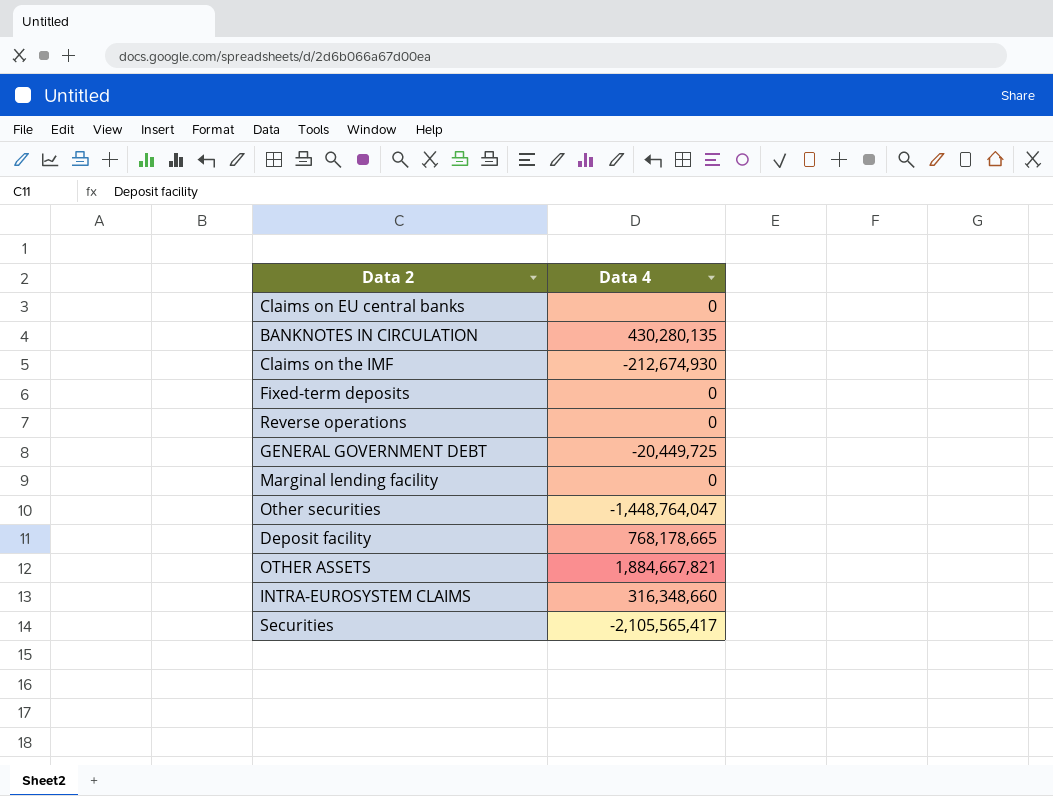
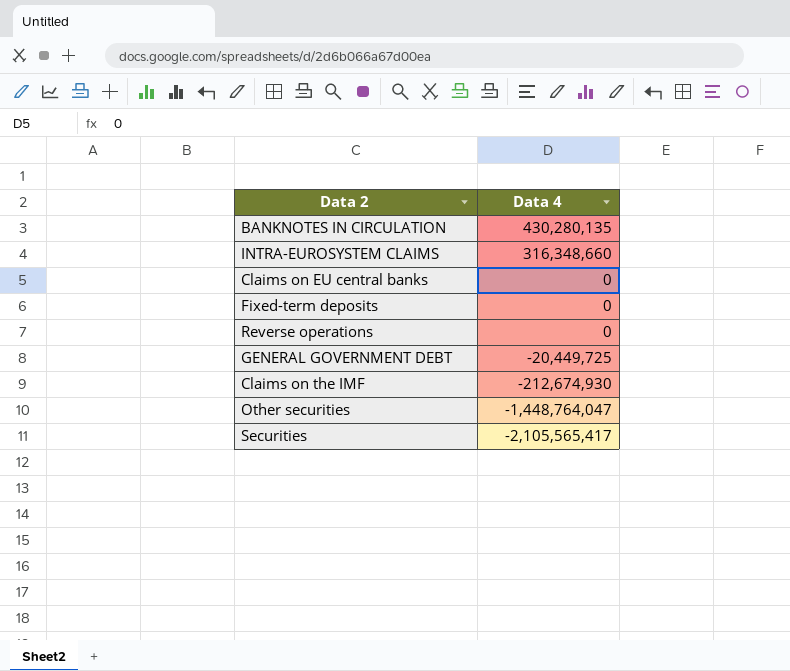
row order: none -> Data 4 descending
row Marginal lending facility: 0 -> none
row Deposit facility: 768,178,665 -> none
row OTHER ASSETS: 1,884,667,821 -> none

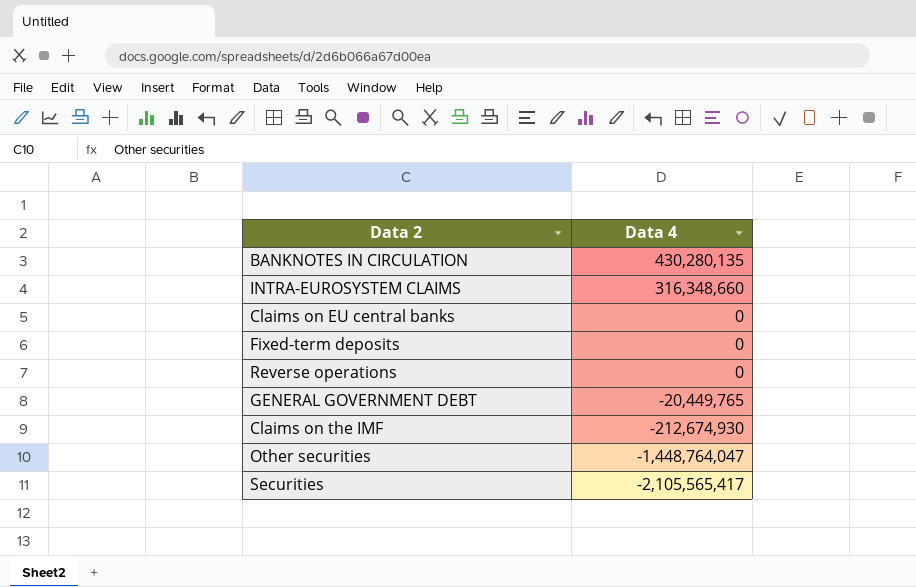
GENERAL GOVERNMENT DEBT | Data 4: -20,449,725 -> -20,449,765

